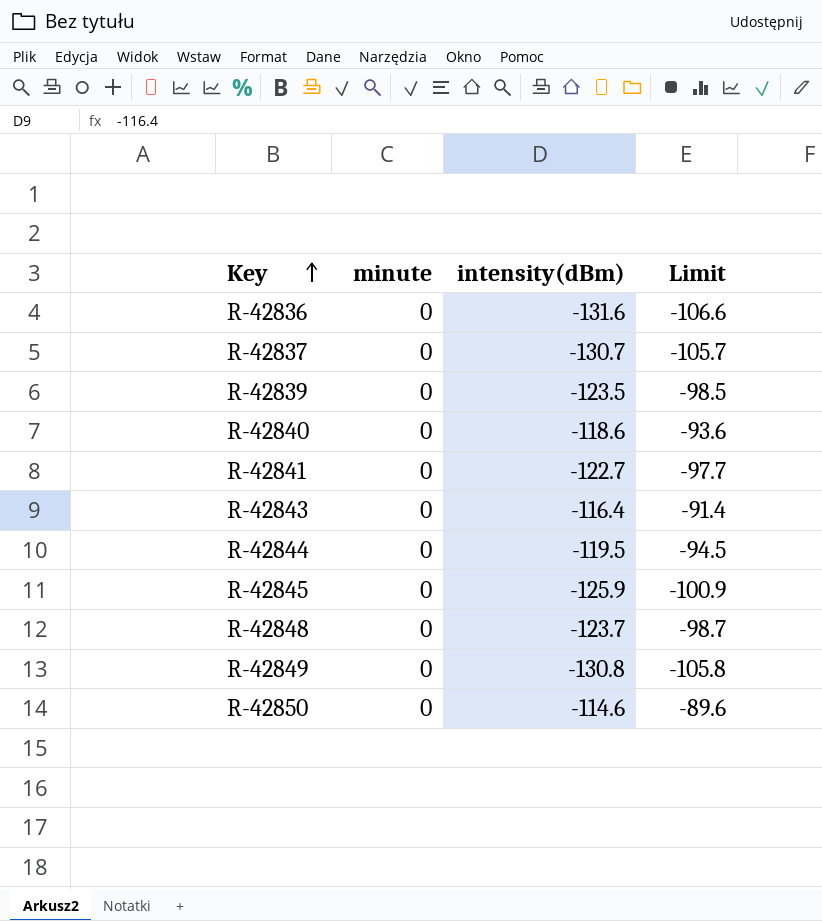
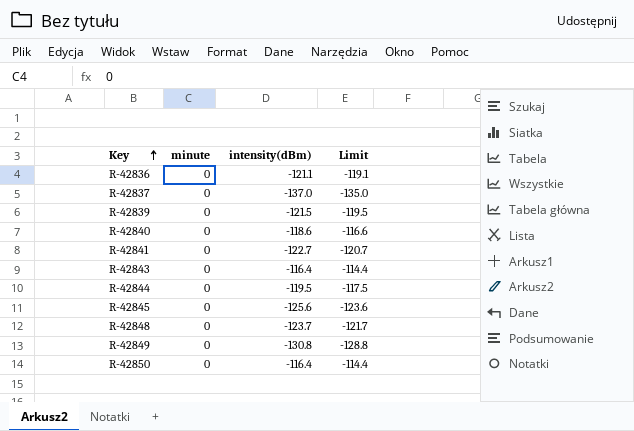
column Limit | formula: [intensity(dBm)] + 25 -> [intensity(dBm)] + 2
R-42836 | intensity(dBm): -131.6 -> -121.1
R-42837 | intensity(dBm): -130.7 -> -137.0
R-42839 | intensity(dBm): -123.5 -> -121.5
R-42845 | intensity(dBm): -125.9 -> -125.6
R-42850 | intensity(dBm): -114.6 -> -116.4

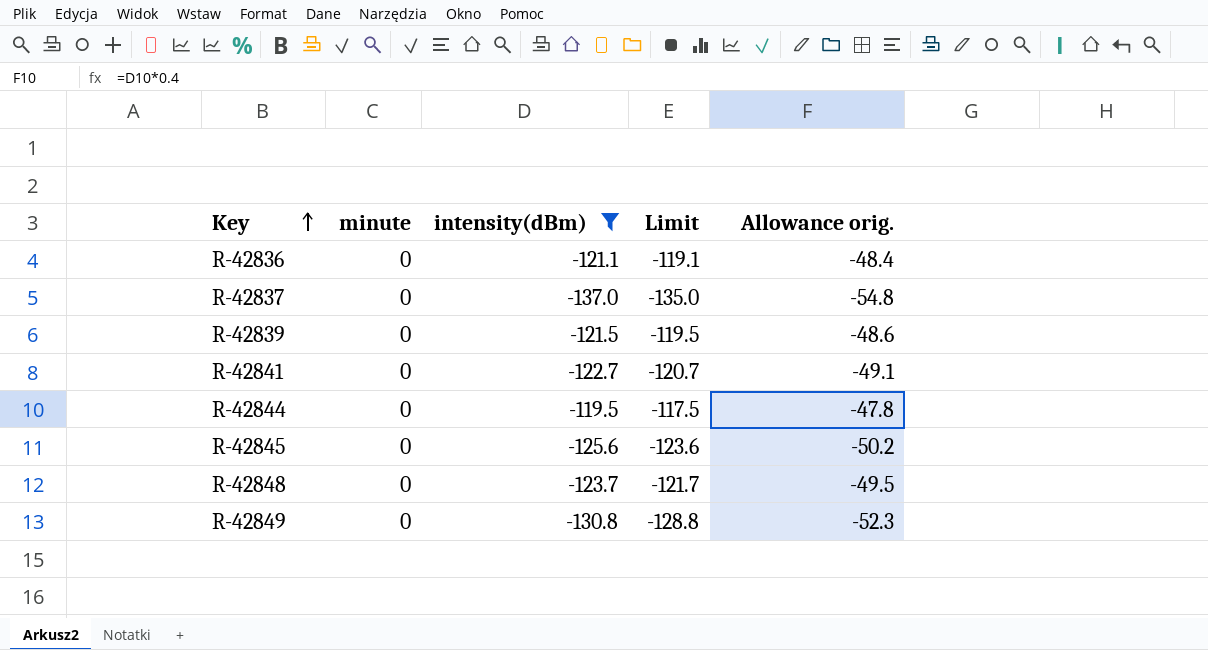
filter: none -> intensity(dBm) <= -119.5
column Allowance orig. | formula: none -> [intensity(dBm)] * 0.4

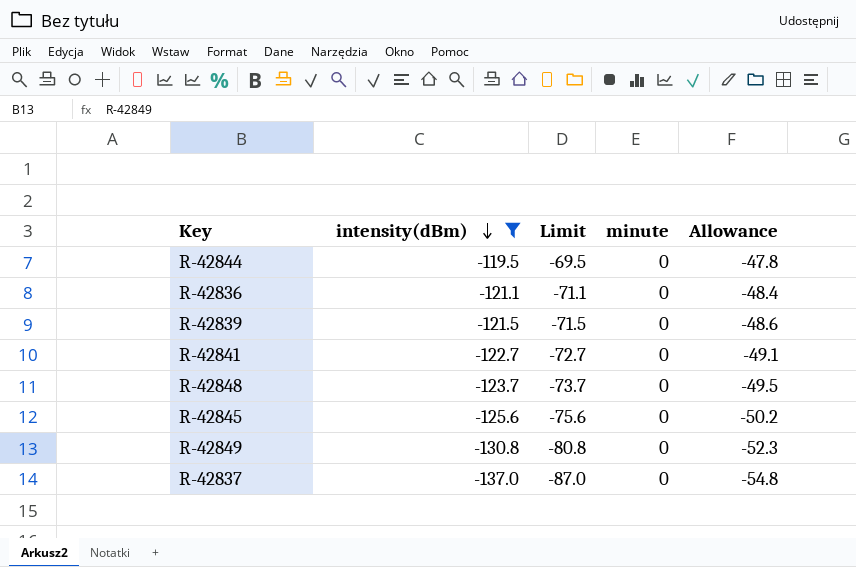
row order: Key ascending -> intensity(dBm) descending
column Limit | formula: [intensity(dBm)] + 2 -> [intensity(dBm)] + 50
column minute | position: 2 -> 4
column name: Allowance orig. -> Allowance

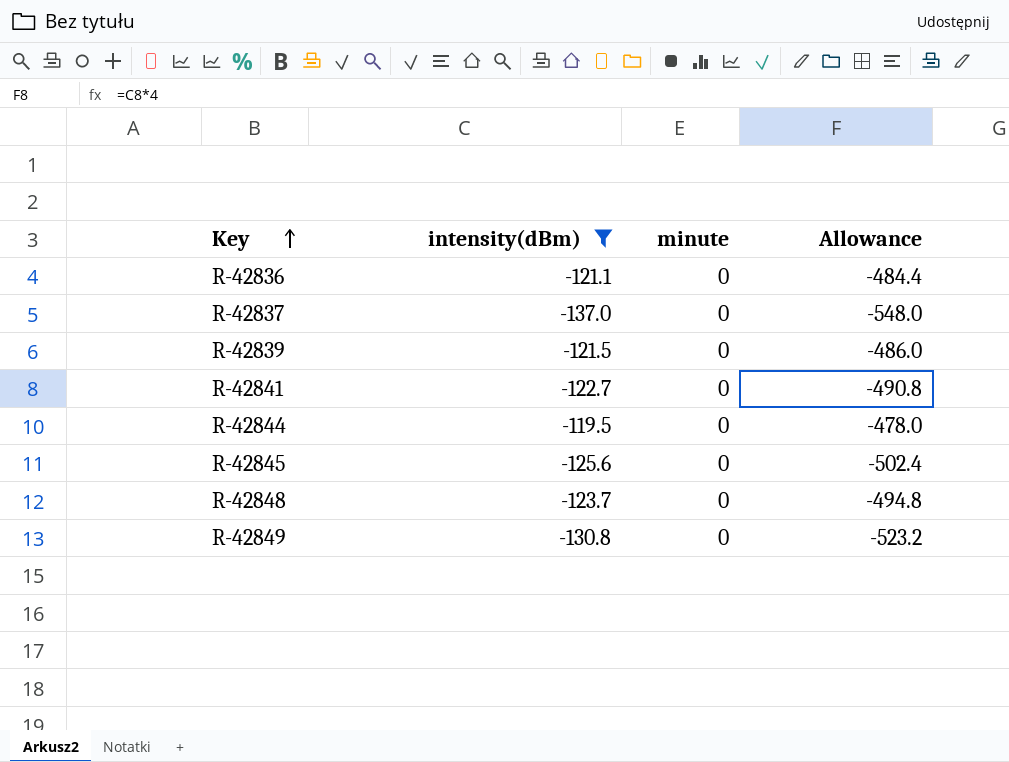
row order: intensity(dBm) descending -> Key ascending
column Limit | formula: [intensity(dBm)] + 50 -> none
column Allowance | formula: [intensity(dBm)] * 0.4 -> [intensity(dBm)] * 4

